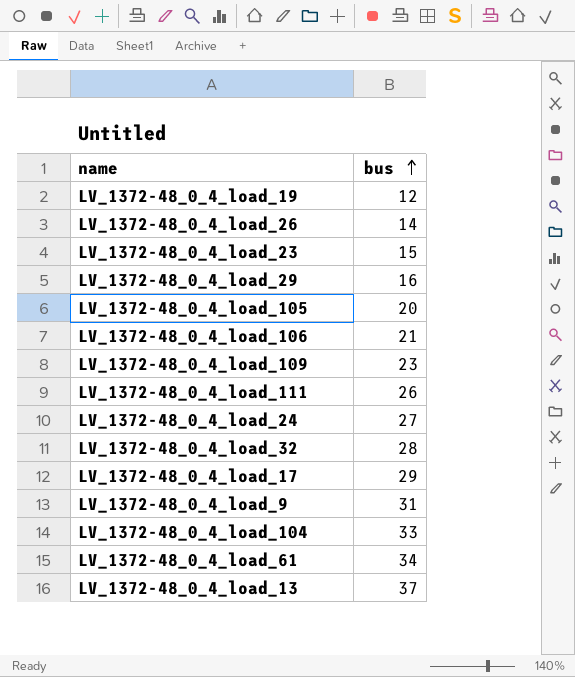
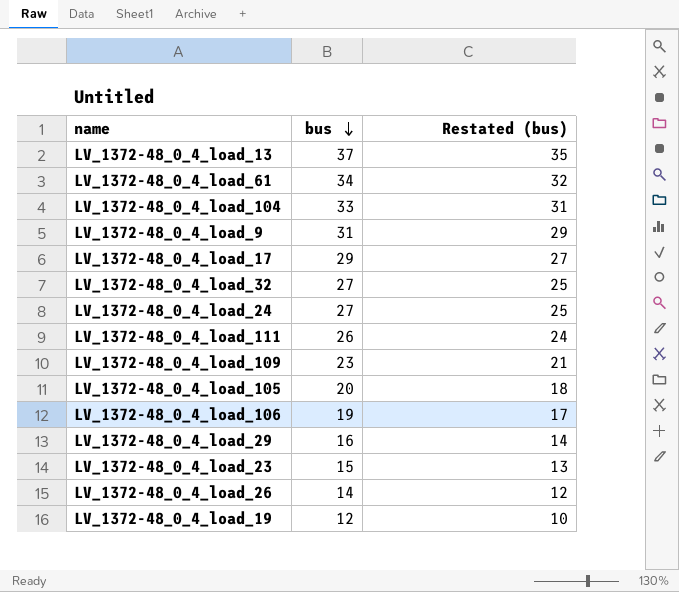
row order: bus ascending -> bus descending
column Restated (bus) | formula: none -> [bus] - 2
LV_1372-48_0_4_load_32 | bus: 28 -> 27
LV_1372-48_0_4_load_106 | bus: 21 -> 19

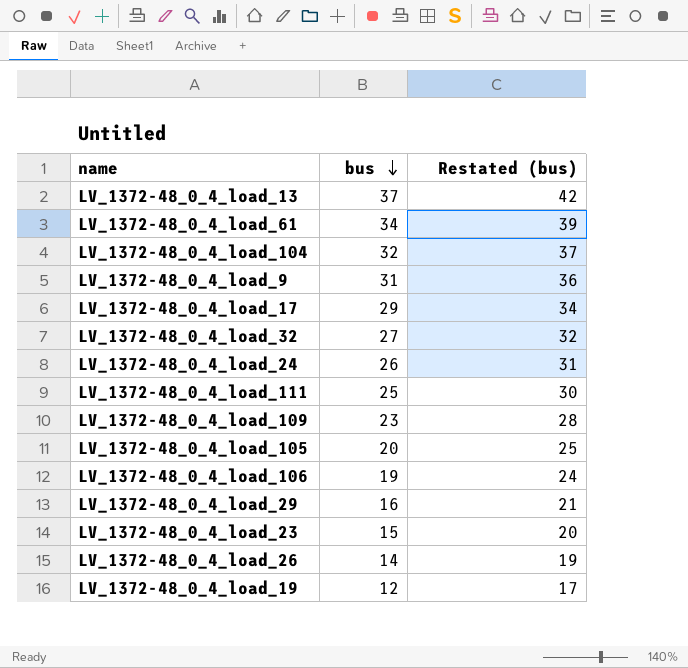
column Restated (bus) | formula: [bus] - 2 -> [bus] + 5
LV_1372-48_0_4_load_104 | bus: 33 -> 32
LV_1372-48_0_4_load_24 | bus: 27 -> 26
LV_1372-48_0_4_load_111 | bus: 26 -> 25

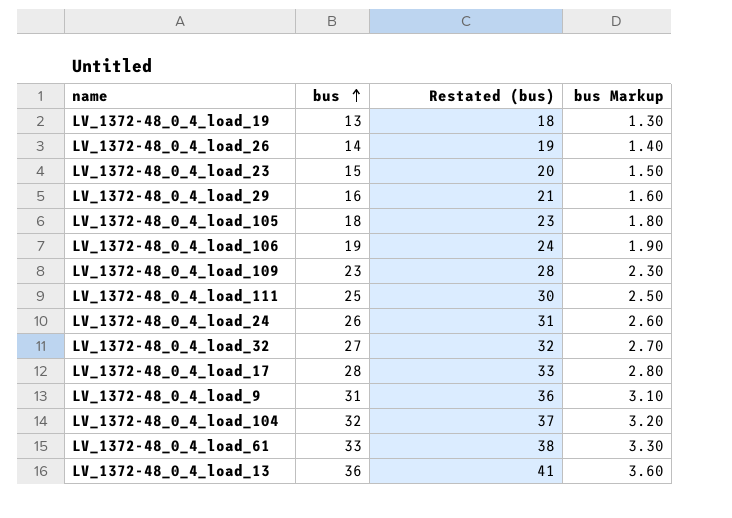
row order: bus descending -> bus ascending
column bus Markup | formula: none -> [bus] * 0.1
LV_1372-48_0_4_load_19 | bus: 12 -> 13
LV_1372-48_0_4_load_19 | Restated (bus): 17 -> 18
LV_1372-48_0_4_load_105 | bus: 20 -> 18
LV_1372-48_0_4_load_105 | Restated (bus): 25 -> 23
LV_1372-48_0_4_load_17 | bus: 29 -> 28
LV_1372-48_0_4_load_17 | Restated (bus): 34 -> 33
LV_1372-48_0_4_load_61 | bus: 34 -> 33
LV_1372-48_0_4_load_61 | Restated (bus): 39 -> 38
LV_1372-48_0_4_load_13 | bus: 37 -> 36
LV_1372-48_0_4_load_13 | Restated (bus): 42 -> 41

